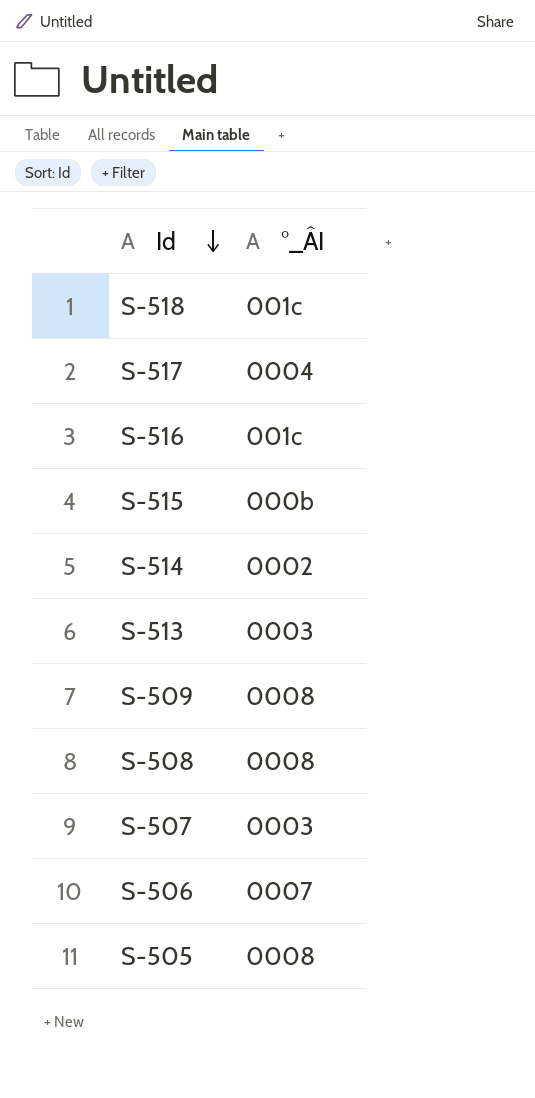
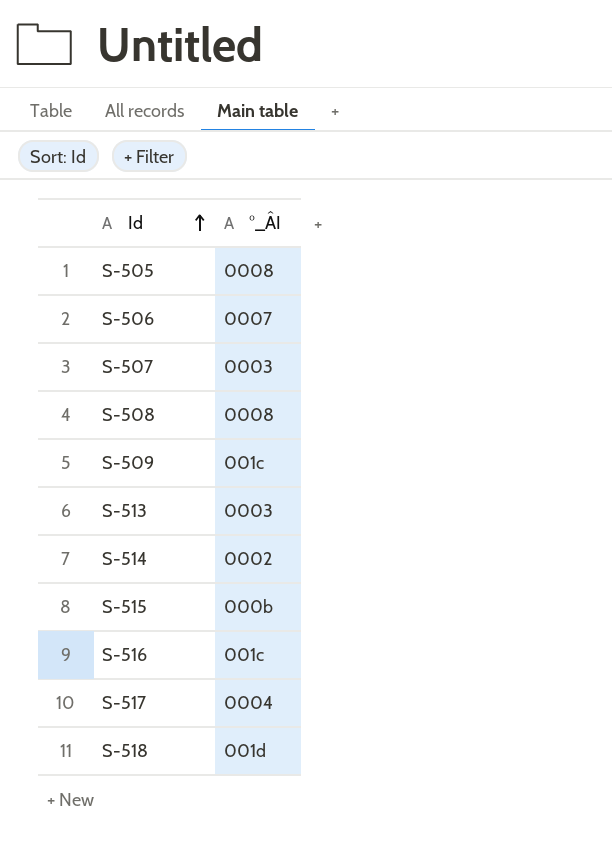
row order: Id descending -> Id ascending
S-509 | °_ÂI: 0008 -> 001c
S-518 | °_ÂI: 001c -> 001d

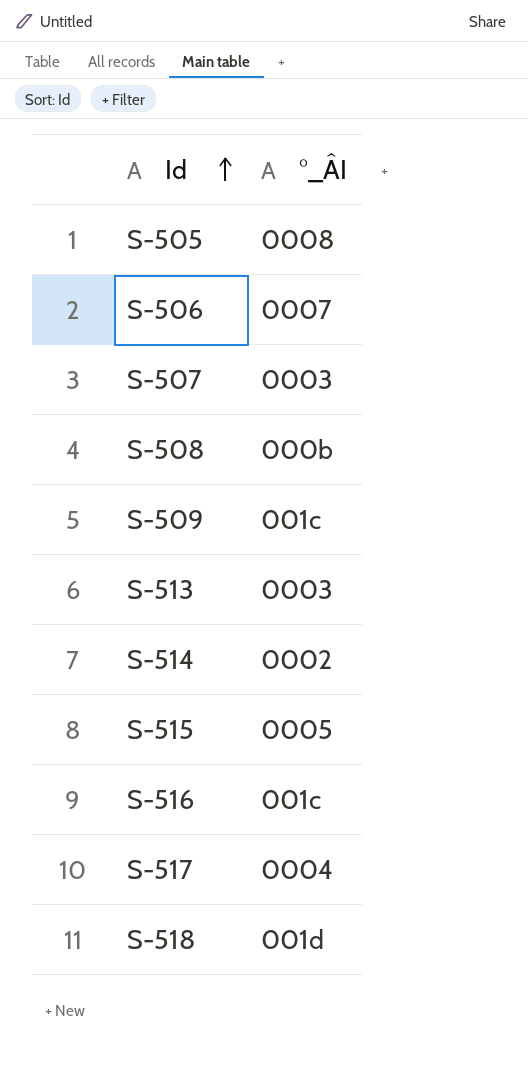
S-508 | °_ÂI: 0008 -> 000b
S-515 | °_ÂI: 000b -> 0005

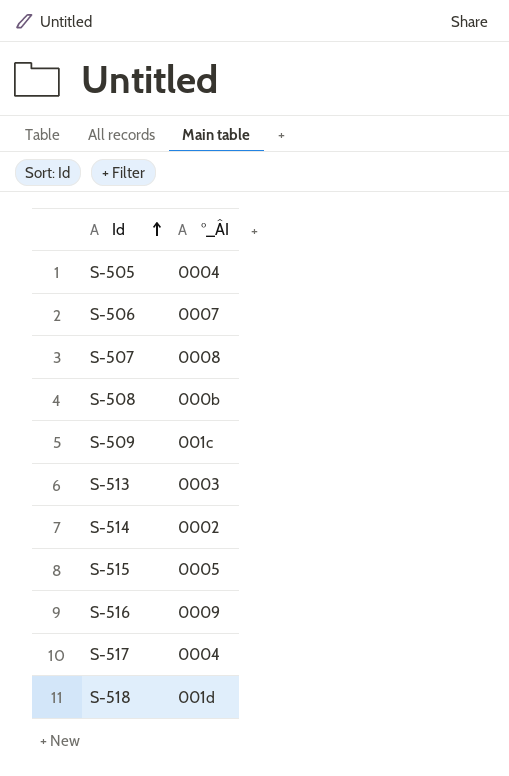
S-505 | °_ÂI: 0008 -> 0004
S-507 | °_ÂI: 0003 -> 0008
S-516 | °_ÂI: 001c -> 0009

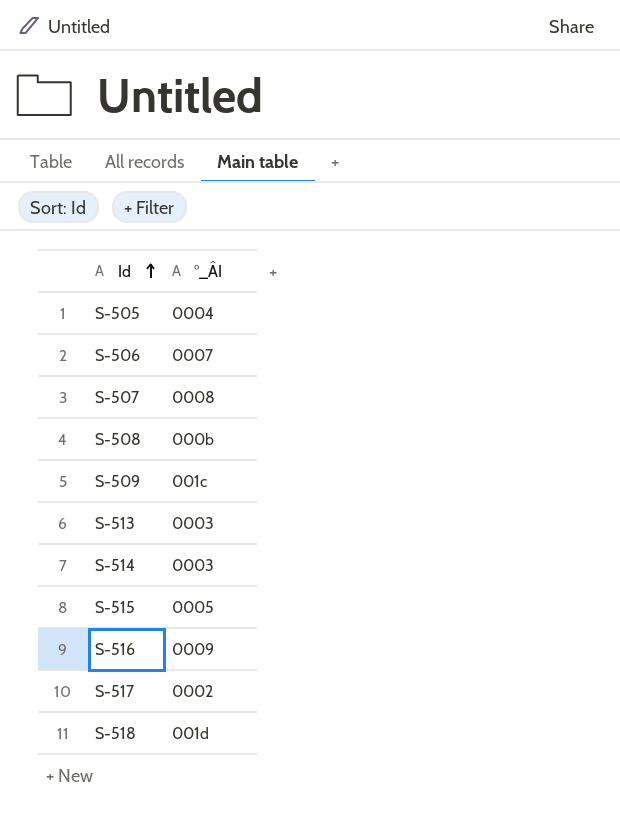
S-514 | °_ÂI: 0002 -> 0003
S-517 | °_ÂI: 0004 -> 0002

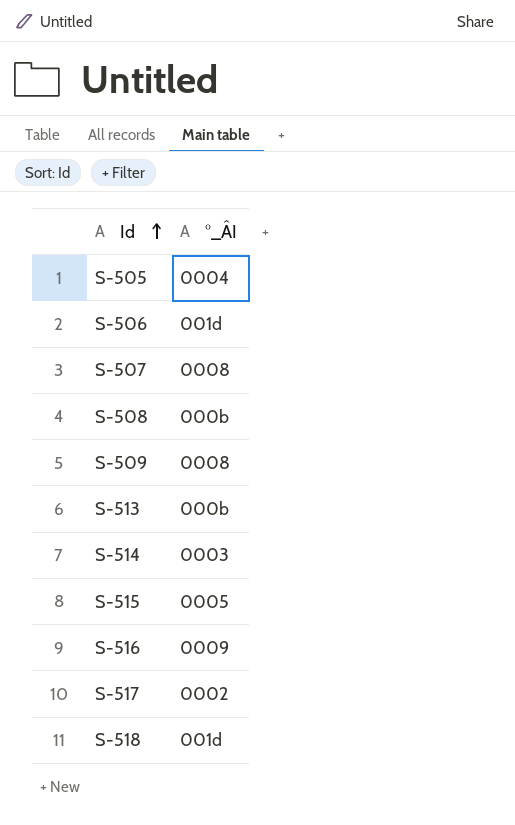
S-506 | °_ÂI: 0007 -> 001d
S-509 | °_ÂI: 001c -> 0008
S-513 | °_ÂI: 0003 -> 000b

